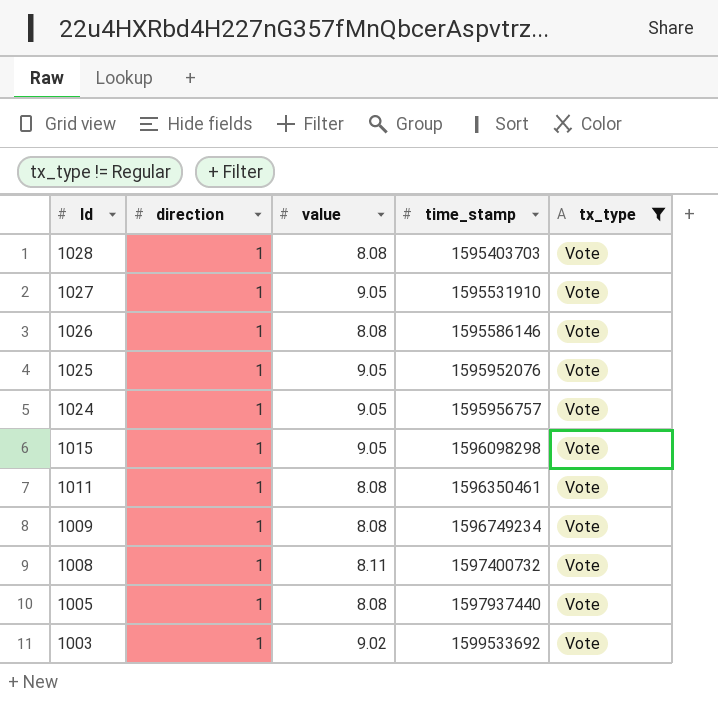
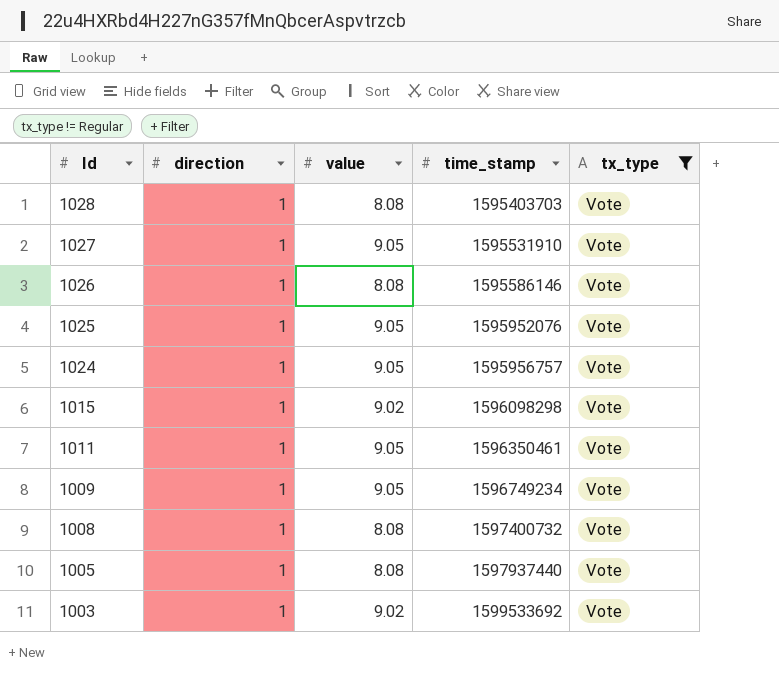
1015 | value: 9.05 -> 9.02
1011 | value: 8.08 -> 9.05
1009 | value: 8.08 -> 9.05
1008 | value: 8.11 -> 8.08

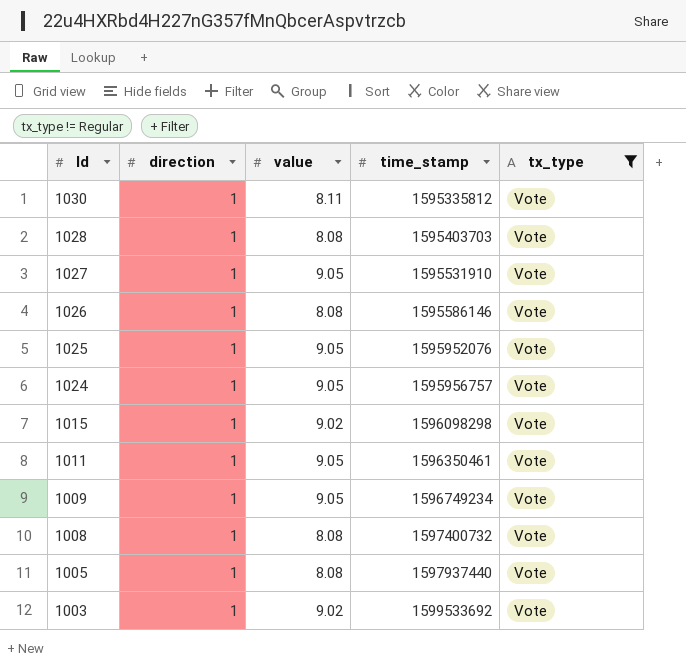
row 1030: none -> 1 | 8.11 | 1595335812 | Vote

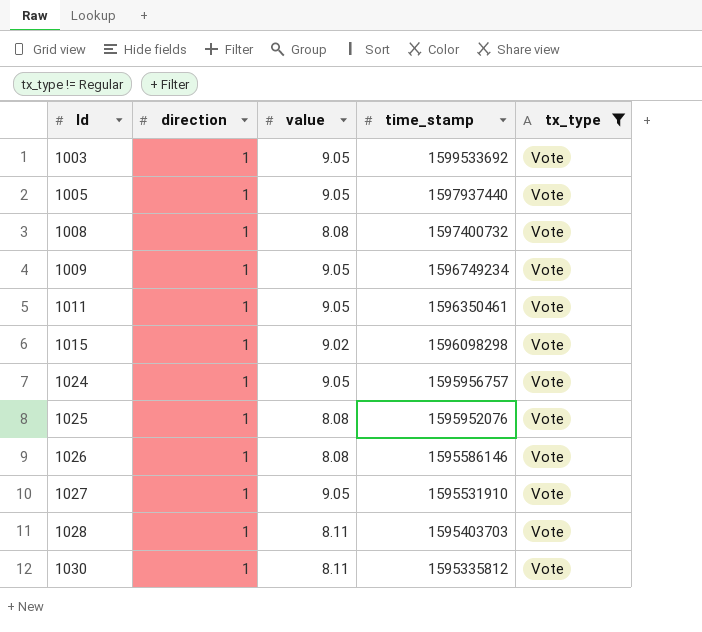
row order: Id descending -> Id ascending
1003 | value: 9.02 -> 9.05
1005 | value: 8.08 -> 9.05
1025 | value: 9.05 -> 8.08
1028 | value: 8.08 -> 8.11

